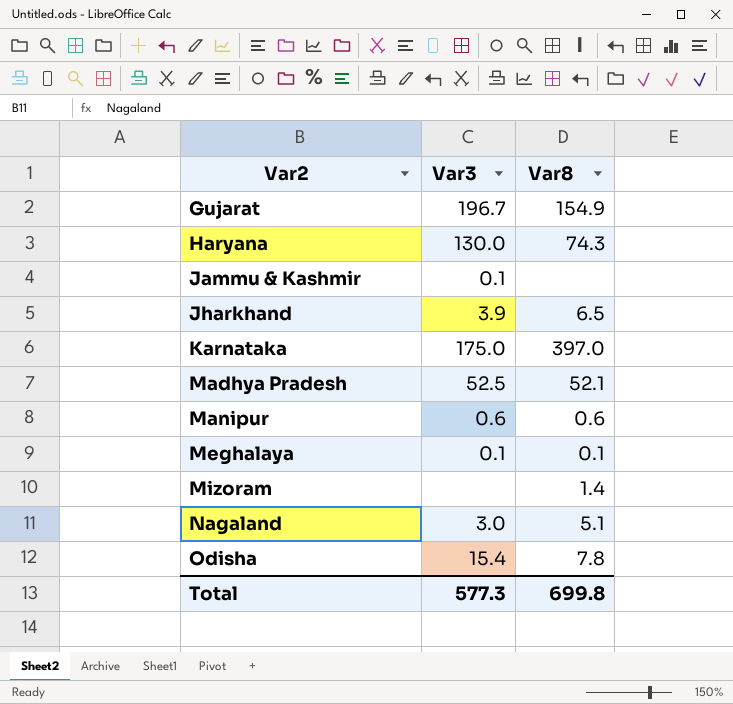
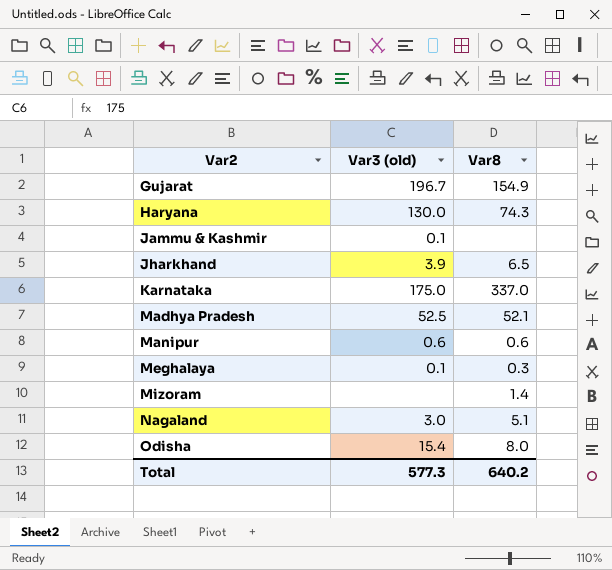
column name: Var3 -> Var3 (old)
Karnataka | Var8: 397.0 -> 337.0
Meghalaya | Var8: 0.1 -> 0.3
Odisha | Var8: 7.8 -> 8.0
Total | Var8: 699.8 -> 640.2

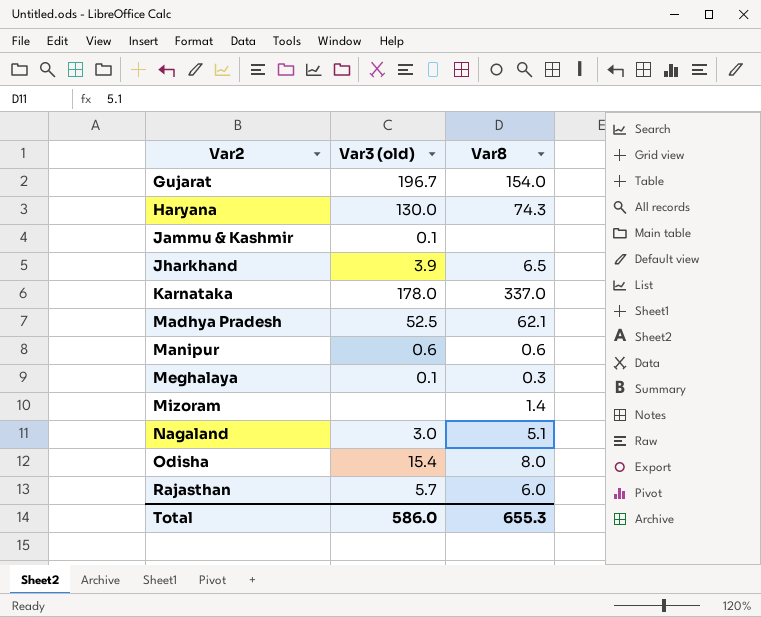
Gujarat | Var8: 154.9 -> 154.0
Karnataka | Var3 (old): 175.0 -> 178.0
Madhya Pradesh | Var8: 52.1 -> 62.1
row Rajasthan: none -> 5.7 | 6.0
Total | Var3 (old): 577.3 -> 586.0
Total | Var8: 640.2 -> 655.3

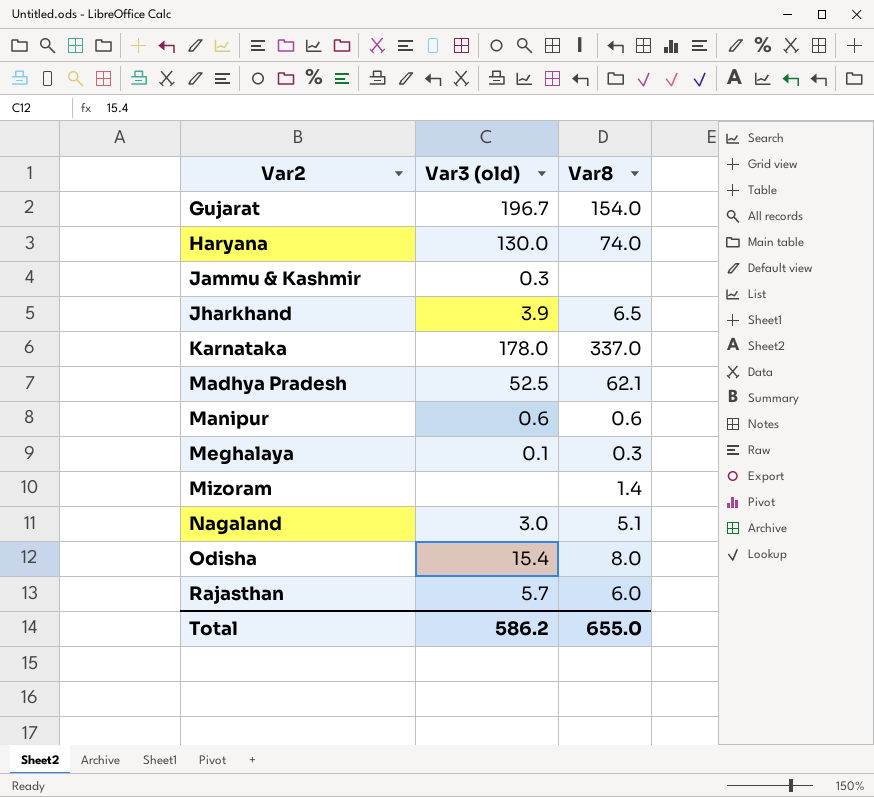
Haryana | Var8: 74.3 -> 74.0
Jammu & Kashmir | Var3 (old): 0.1 -> 0.3
Total | Var3 (old): 586.0 -> 586.2
Total | Var8: 655.3 -> 655.0

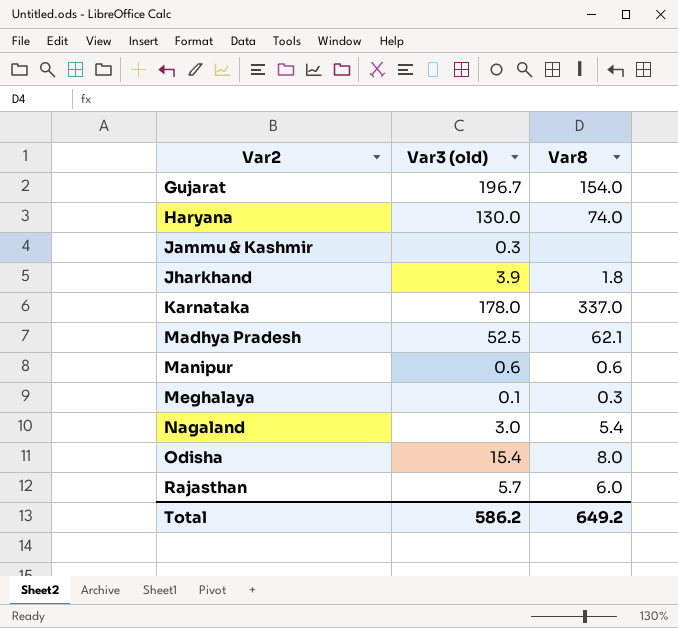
row Mizoram: none | 1.4 -> none
Jharkhand | Var8: 6.5 -> 1.8
Nagaland | Var8: 5.1 -> 5.4
Total | Var8: 655.0 -> 649.2

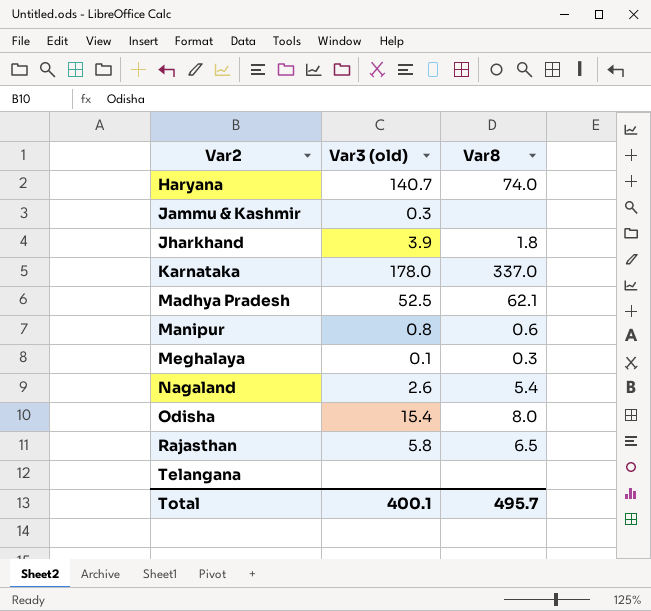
row Gujarat: 196.7 | 154.0 -> none
Haryana | Var3 (old): 130.0 -> 140.7
Manipur | Var3 (old): 0.6 -> 0.8
Nagaland | Var3 (old): 3.0 -> 2.6
Rajasthan | Var3 (old): 5.7 -> 5.8
Rajasthan | Var8: 6.0 -> 6.5
row Telangana: none -> none | none
Total | Var3 (old): 586.2 -> 400.1
Total | Var8: 649.2 -> 495.7

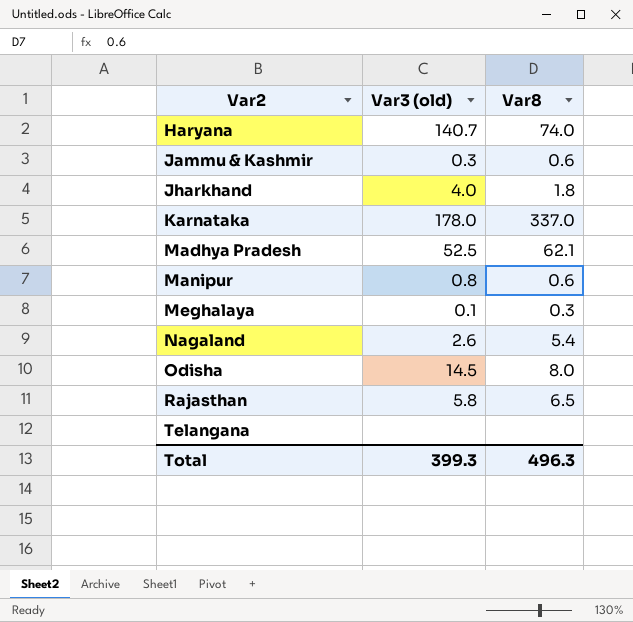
Jammu & Kashmir | Var8: none -> 0.6
Jharkhand | Var3 (old): 3.9 -> 4.0
Odisha | Var3 (old): 15.4 -> 14.5
Total | Var3 (old): 400.1 -> 399.3
Total | Var8: 495.7 -> 496.3

